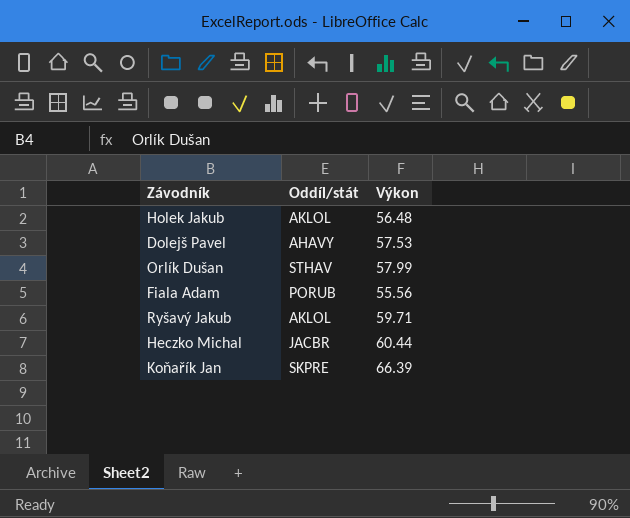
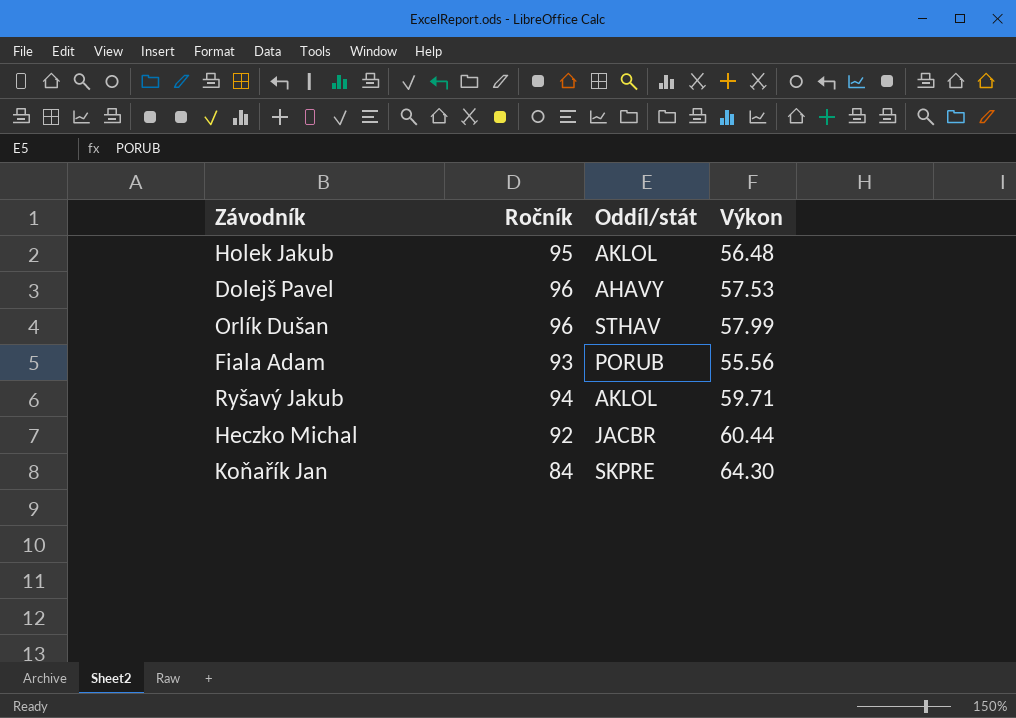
column Ročník | position: none -> 2
Koňařík Jan | Výkon: 66.39 -> 64.30

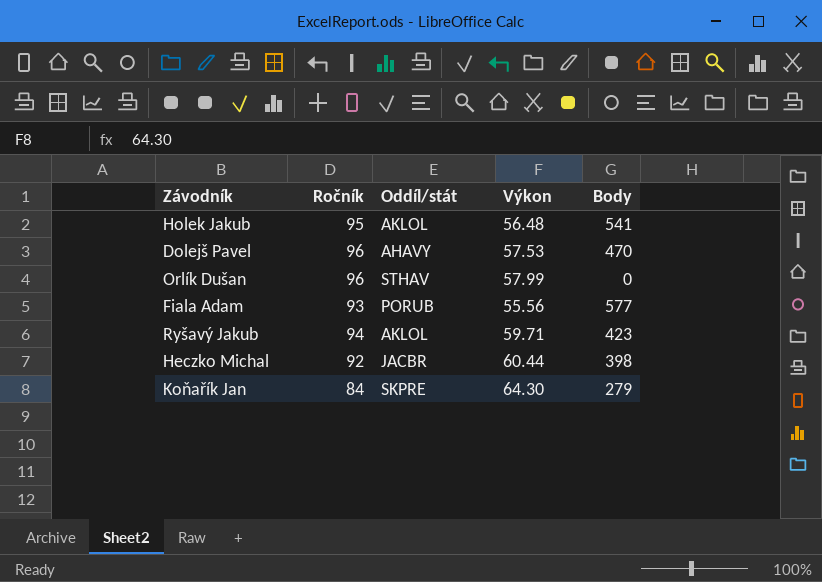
column Body | position: none -> 5

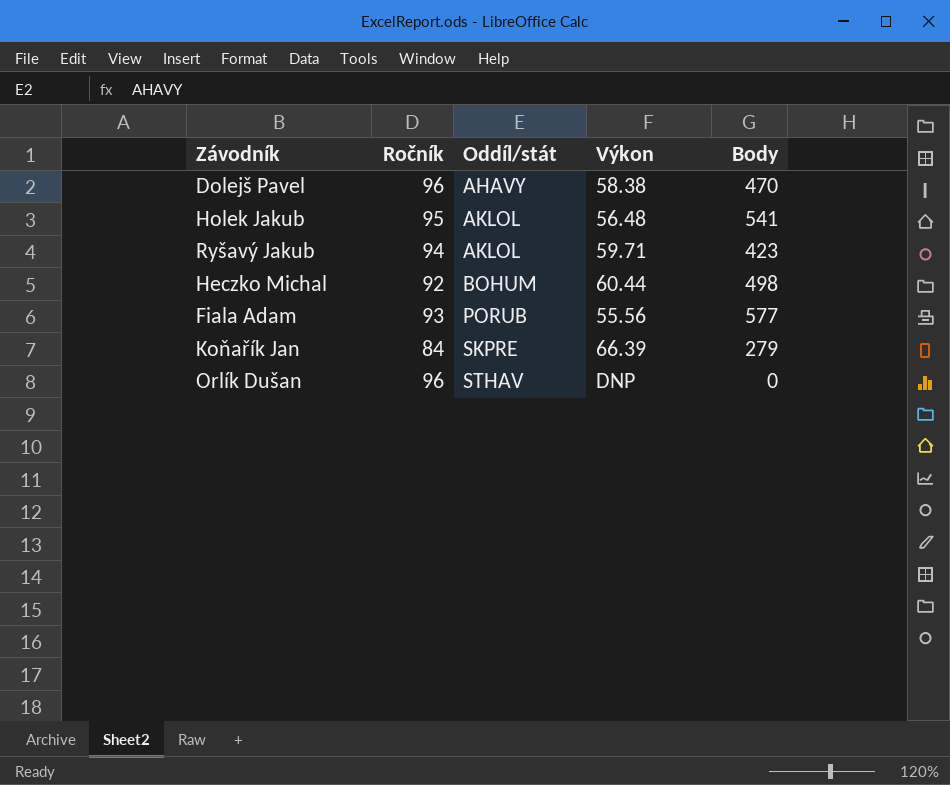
row order: none -> Oddíl/stát ascending
Dolejš Pavel | Výkon: 57.53 -> 58.38
Heczko Michal | Oddíl/stát: JACBR -> BOHUM
Heczko Michal | Body: 398 -> 498
Koňařík Jan | Výkon: 64.30 -> 66.39
Orlík Dušan | Výkon: 57.99 -> DNP

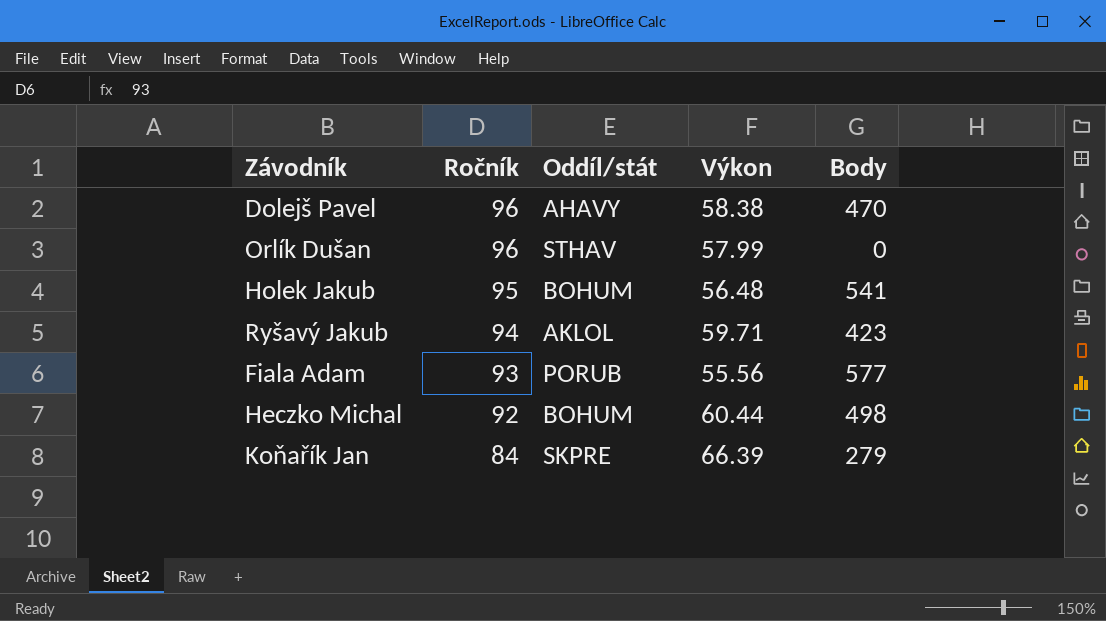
row order: Oddíl/stát ascending -> Ročník descending
Orlík Dušan | Výkon: DNP -> 57.99
Holek Jakub | Oddíl/stát: AKLOL -> BOHUM

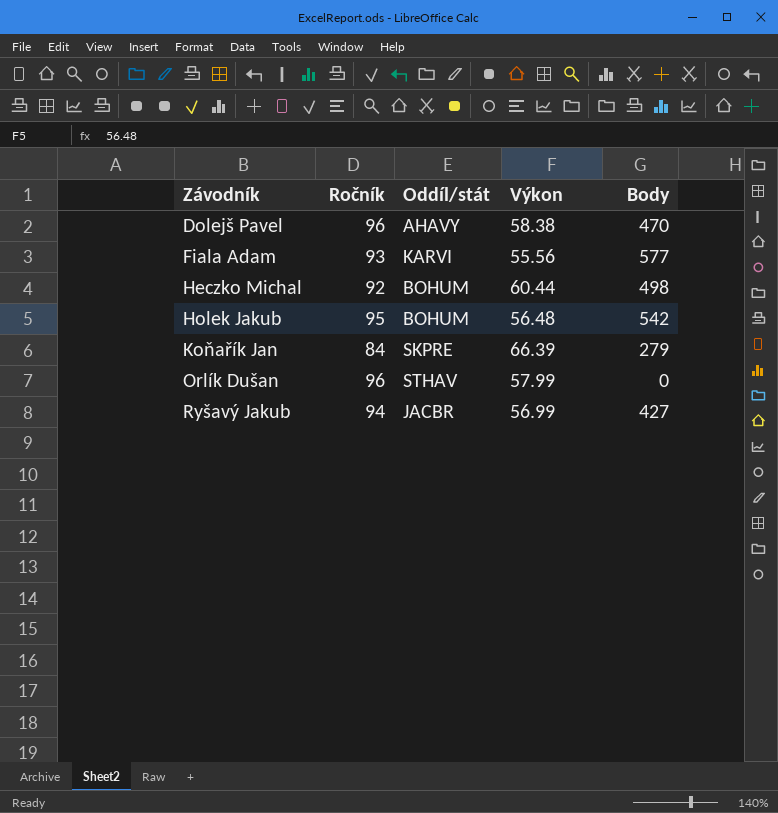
row order: Ročník descending -> Závodník ascending
Fiala Adam | Oddíl/stát: PORUB -> KARVI
Holek Jakub | Body: 541 -> 542
Ryšavý Jakub | Oddíl/stát: AKLOL -> JACBR
Ryšavý Jakub | Výkon: 59.71 -> 56.99
Ryšavý Jakub | Body: 423 -> 427

